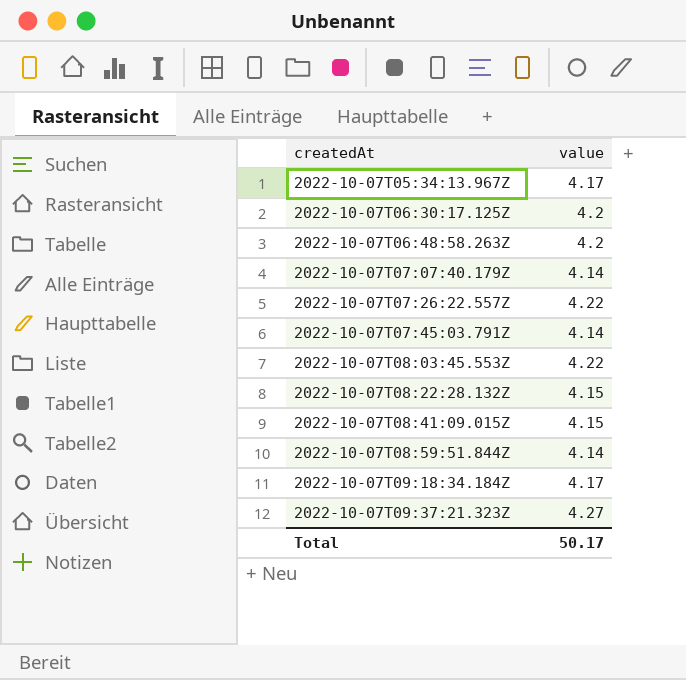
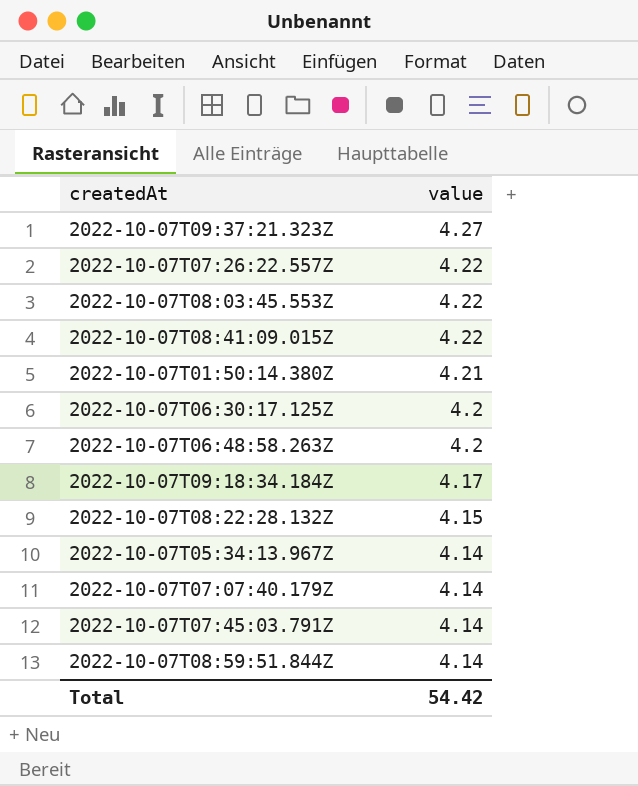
row order: createdAt ascending -> value descending
2022-10-07T08:41:09.015Z | value: 4.15 -> 4.22
row 2022-10-07T01:50:14.380Z: none -> 4.21
2022-10-07T05:34:13.967Z | value: 4.17 -> 4.14
Total | value: 50.17 -> 54.42

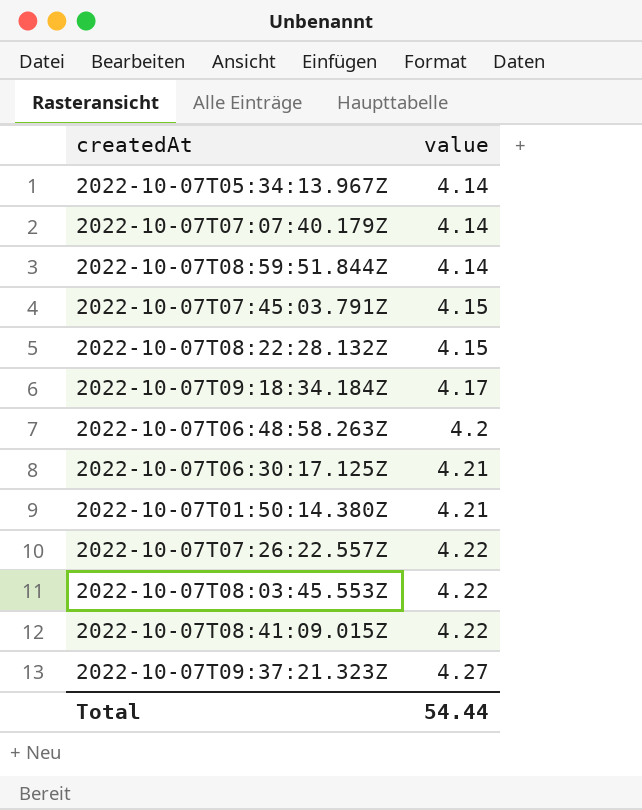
row order: value descending -> value ascending
2022-10-07T07:45:03.791Z | value: 4.14 -> 4.15
2022-10-07T06:30:17.125Z | value: 4.2 -> 4.21
Total | value: 54.42 -> 54.44

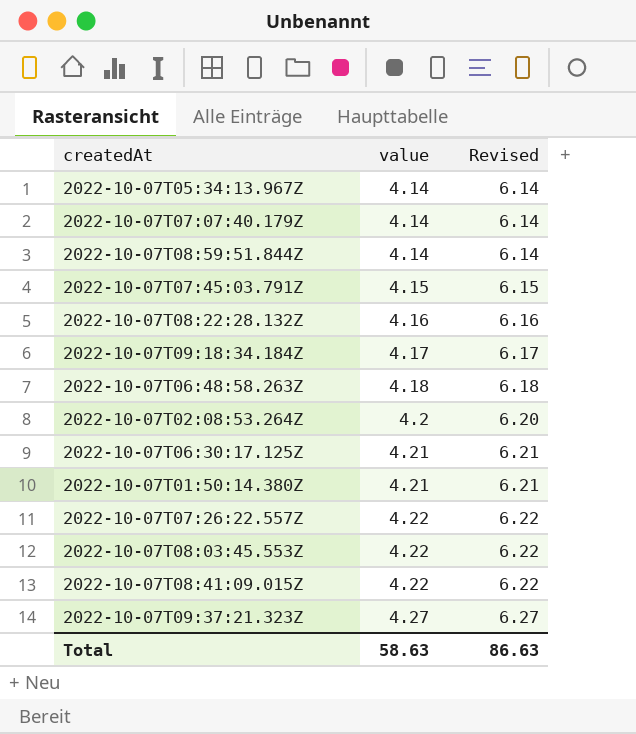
column Revised | formula: none -> [value] + 2
2022-10-07T08:22:28.132Z | value: 4.15 -> 4.16
2022-10-07T06:48:58.263Z | value: 4.2 -> 4.18
row 2022-10-07T02:08:53.264Z: none -> 4.2 | 6.20
Total | value: 54.44 -> 58.63

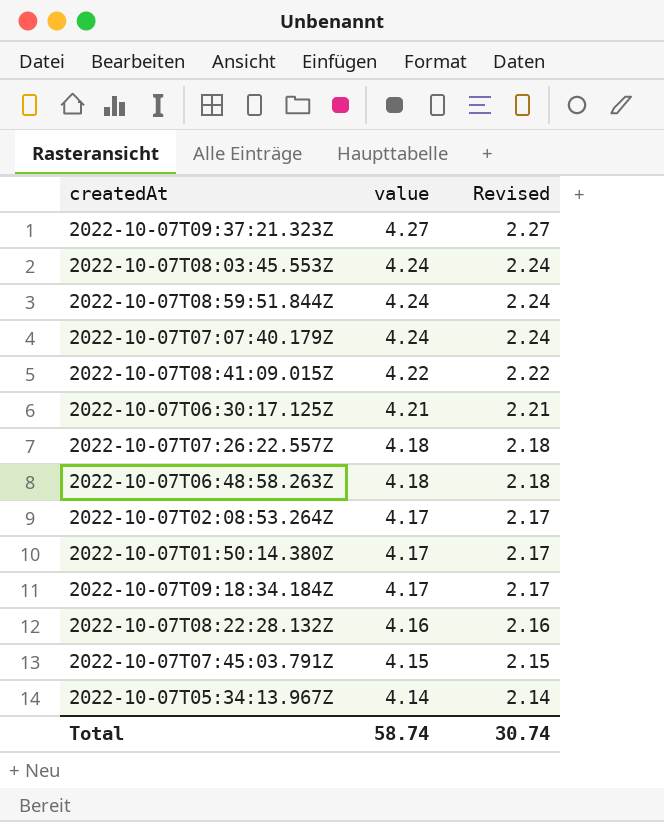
row order: value ascending -> value descending
column Revised | formula: [value] + 2 -> [value] - 2
2022-10-07T08:03:45.553Z | value: 4.22 -> 4.24
2022-10-07T08:59:51.844Z | value: 4.14 -> 4.24
2022-10-07T07:07:40.179Z | value: 4.14 -> 4.24
2022-10-07T07:26:22.557Z | value: 4.22 -> 4.18
2022-10-07T02:08:53.264Z | value: 4.2 -> 4.17
2022-10-07T01:50:14.380Z | value: 4.21 -> 4.17
Total | value: 58.63 -> 58.74
Total | Revised: 86.63 -> 30.74

